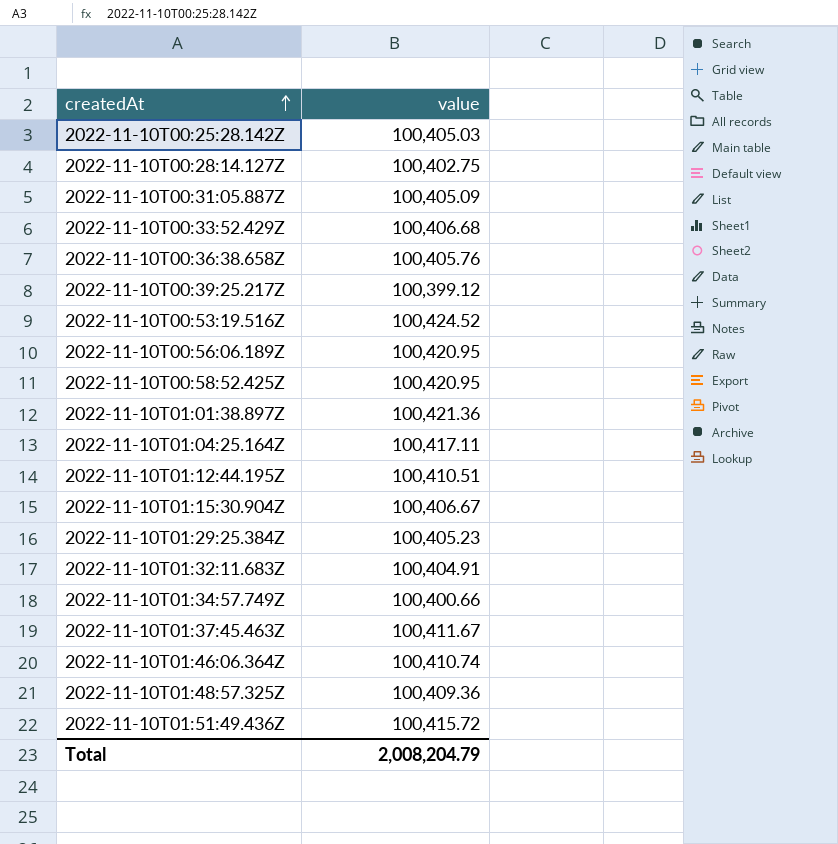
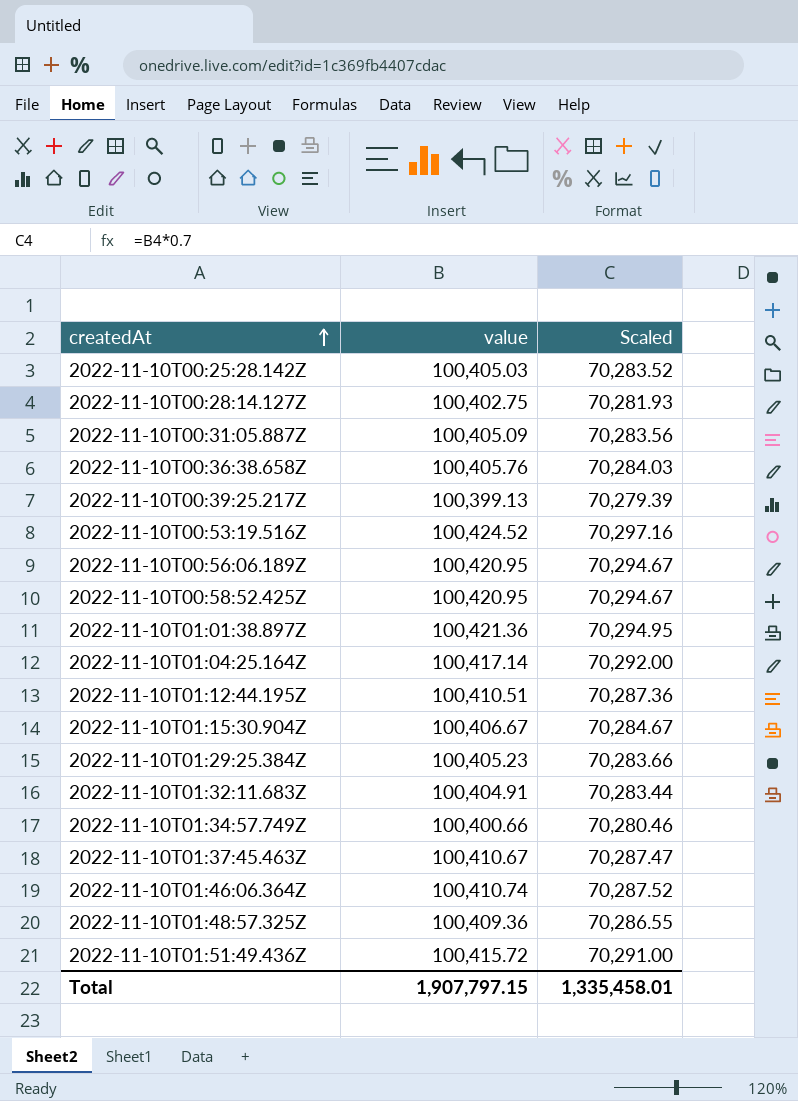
column Scaled | formula: none -> [value] * 0.7
row 2022-11-10T00:33:52.429Z: 100,406.68 -> none
2022-11-10T00:39:25.217Z | value: 100,399.12 -> 100,399.13
2022-11-10T01:04:25.164Z | value: 100,417.11 -> 100,417.14
2022-11-10T01:37:45.463Z | value: 100,411.67 -> 100,410.67
Total | value: 2,008,204.79 -> 1,907,797.15

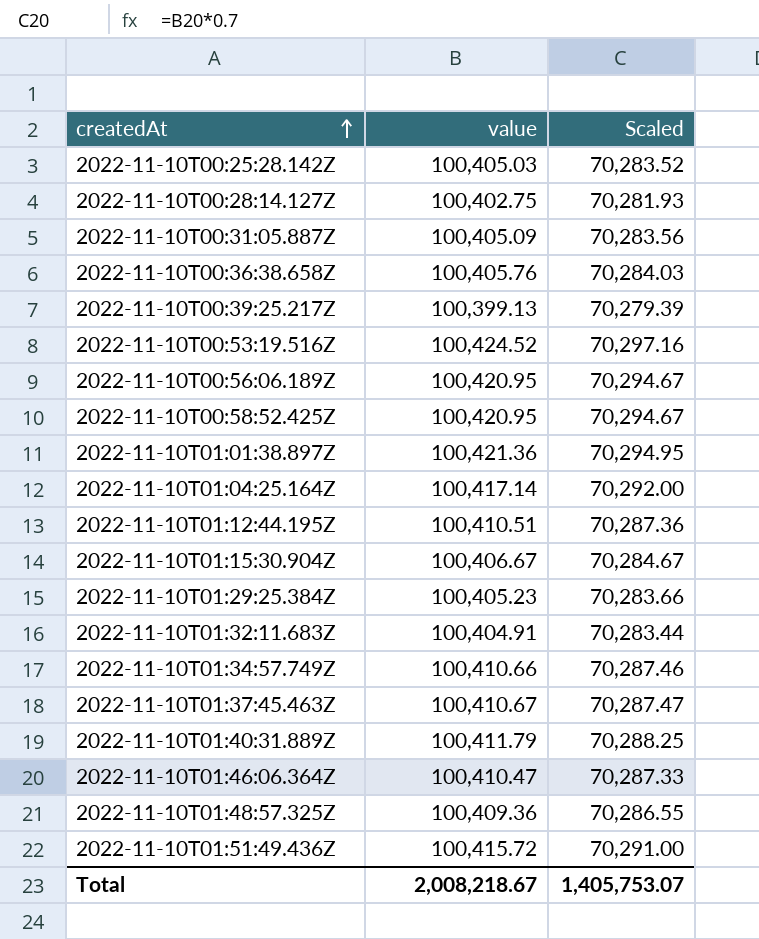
2022-11-10T01:34:57.749Z | value: 100,400.66 -> 100,410.66
2022-11-10T01:34:57.749Z | Scaled: 70,280.46 -> 70,287.46
row 2022-11-10T01:40:31.889Z: none -> 100,411.79 | 70,288.25
2022-11-10T01:46:06.364Z | value: 100,410.74 -> 100,410.47
2022-11-10T01:46:06.364Z | Scaled: 70,287.52 -> 70,287.33
Total | value: 1,907,797.15 -> 2,008,218.67
Total | Scaled: 1,335,458.01 -> 1,405,753.07

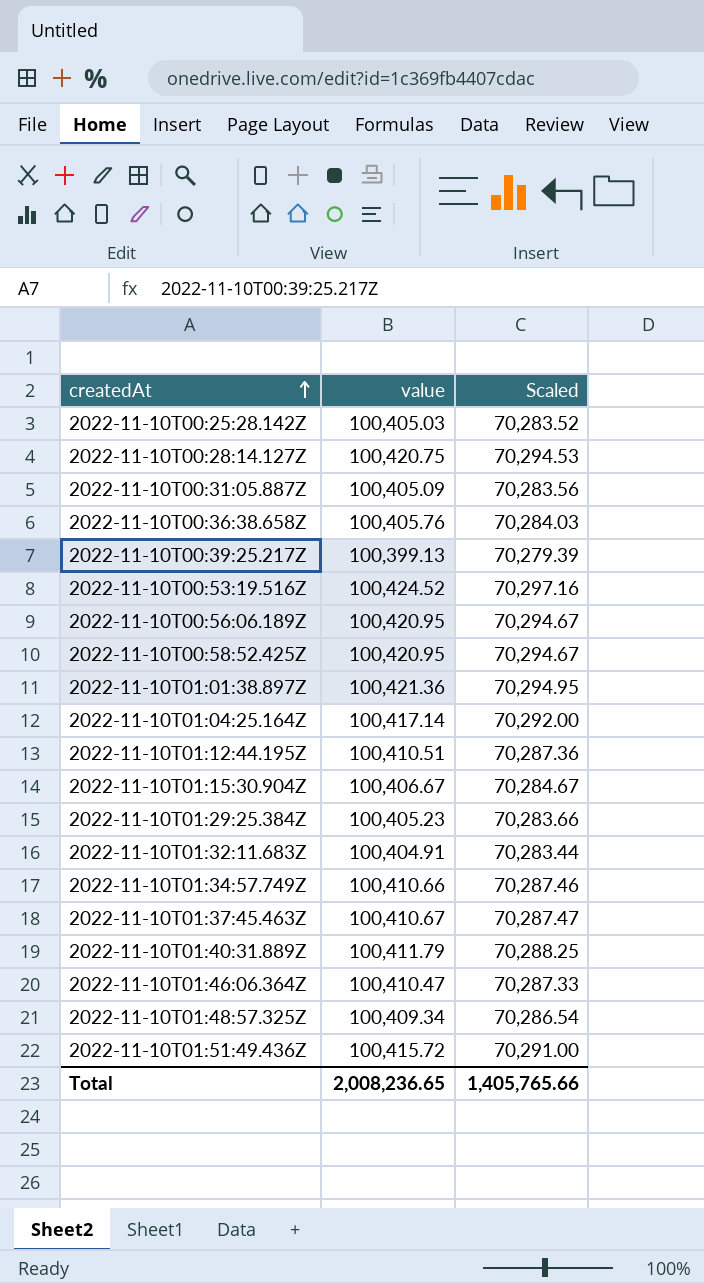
2022-11-10T00:28:14.127Z | value: 100,402.75 -> 100,420.75
2022-11-10T00:28:14.127Z | Scaled: 70,281.93 -> 70,294.53
2022-11-10T01:48:57.325Z | value: 100,409.36 -> 100,409.34
2022-11-10T01:48:57.325Z | Scaled: 70,286.55 -> 70,286.54
Total | value: 2,008,218.67 -> 2,008,236.65
Total | Scaled: 1,405,753.07 -> 1,405,765.66

